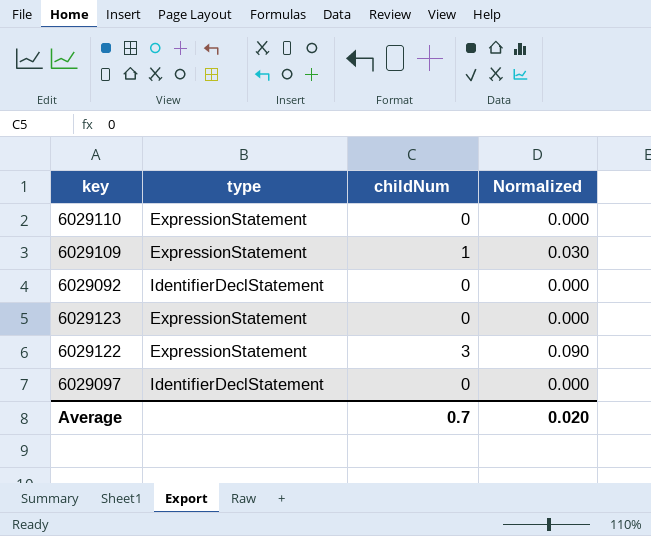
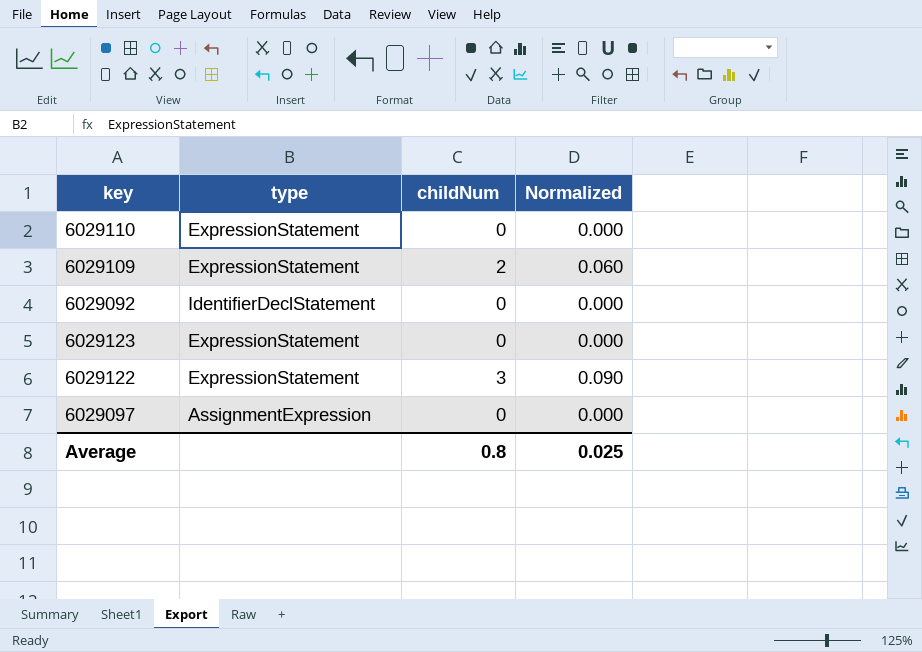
6029109 | childNum: 1 -> 2
6029109 | Normalized: 0.030 -> 0.060
6029097 | type: IdentifierDeclStatement -> AssignmentExpression
Average | childNum: 0.7 -> 0.8
Average | Normalized: 0.020 -> 0.025

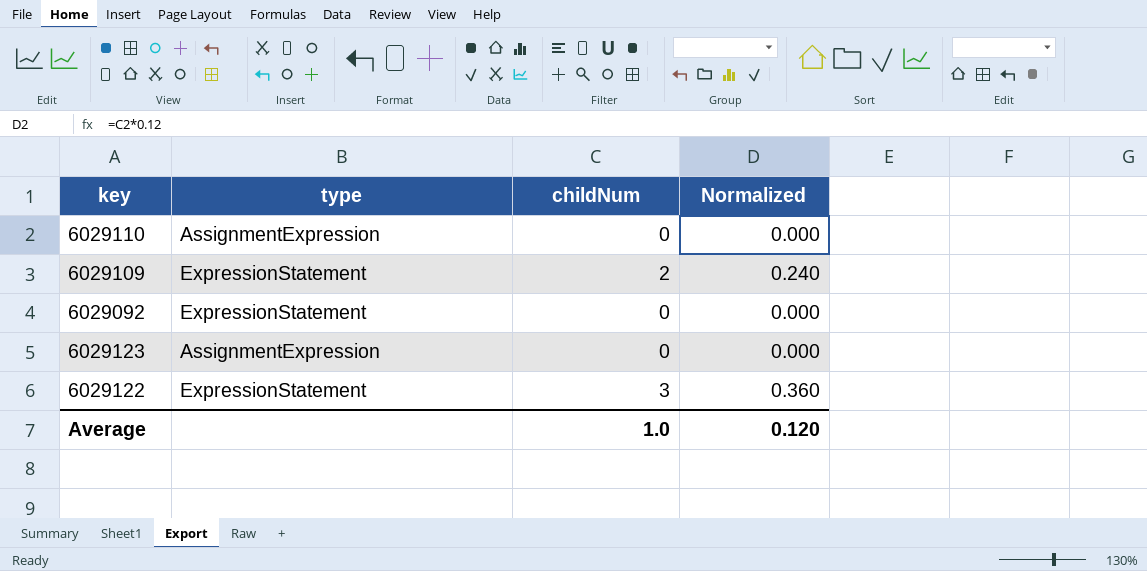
column Normalized | formula: [childNum] * 0.03 -> [childNum] * 0.12
row 6029097: AssignmentExpression | 0 | 0.000 -> none
6029110 | type: ExpressionStatement -> AssignmentExpression
6029092 | type: IdentifierDeclStatement -> ExpressionStatement
6029123 | type: ExpressionStatement -> AssignmentExpression
Average | childNum: 0.8 -> 1.0
Average | Normalized: 0.025 -> 0.120

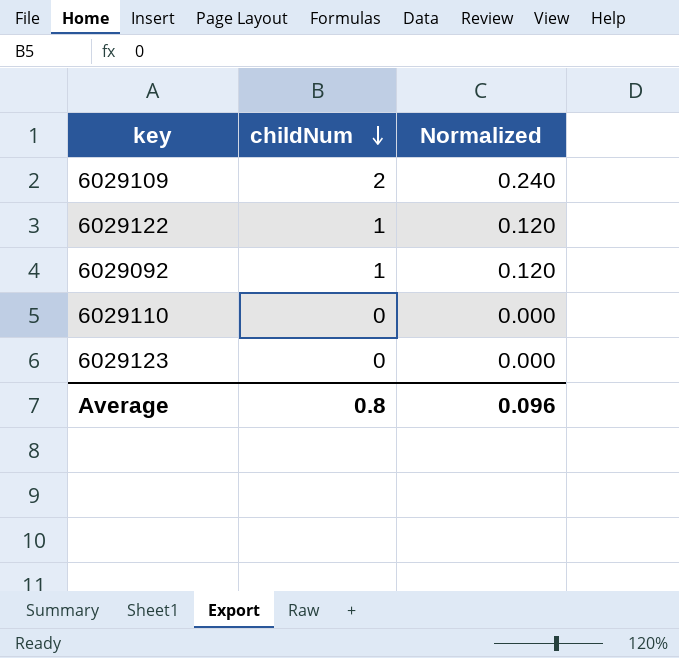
row order: none -> childNum descending
column type | position: 2 -> none
6029122 | childNum: 3 -> 1
6029122 | Normalized: 0.360 -> 0.120
6029092 | childNum: 0 -> 1
6029092 | Normalized: 0.000 -> 0.120
Average | childNum: 1.0 -> 0.8
Average | Normalized: 0.120 -> 0.096

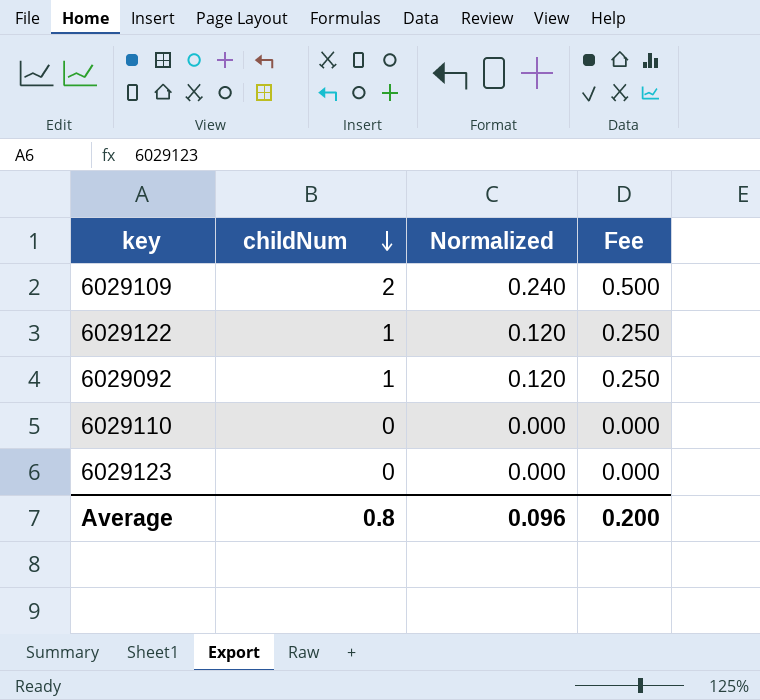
column Fee | formula: none -> [childNum] * 0.25

